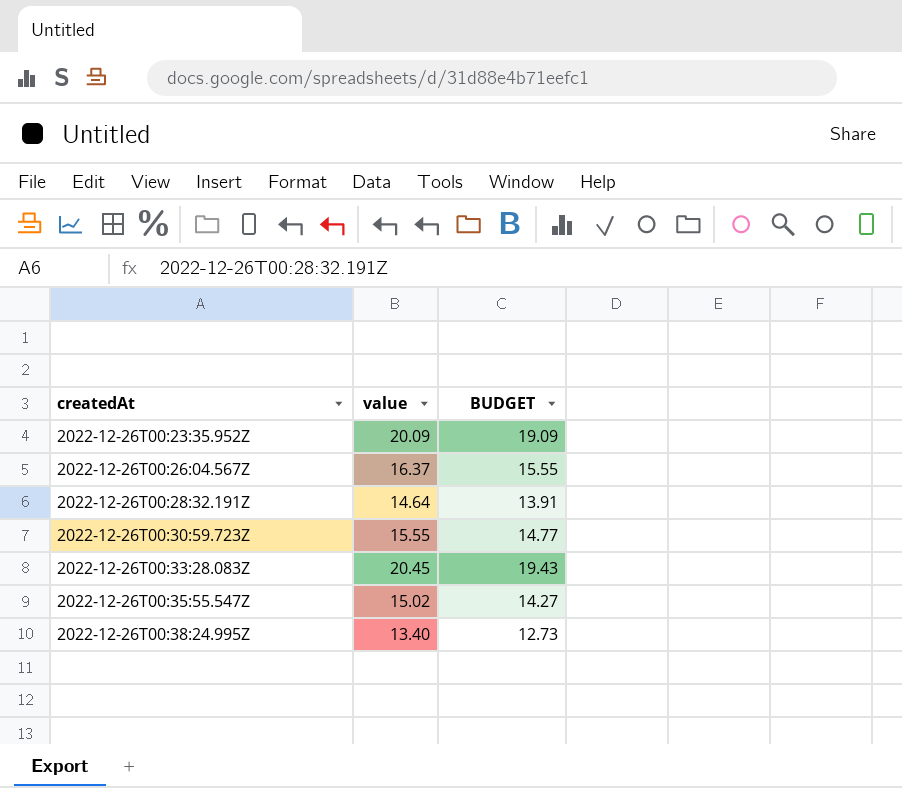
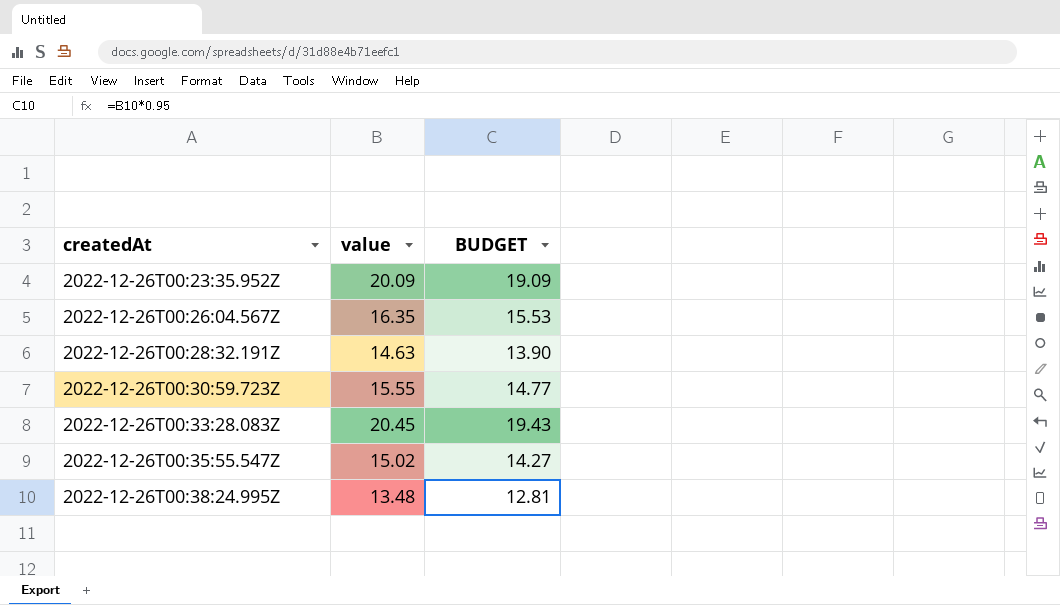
2022-12-26T00:26:04.567Z | value: 16.37 -> 16.35
2022-12-26T00:26:04.567Z | BUDGET: 15.55 -> 15.53
2022-12-26T00:28:32.191Z | value: 14.64 -> 14.63
2022-12-26T00:28:32.191Z | BUDGET: 13.91 -> 13.90
2022-12-26T00:38:24.995Z | value: 13.40 -> 13.48
2022-12-26T00:38:24.995Z | BUDGET: 12.73 -> 12.81

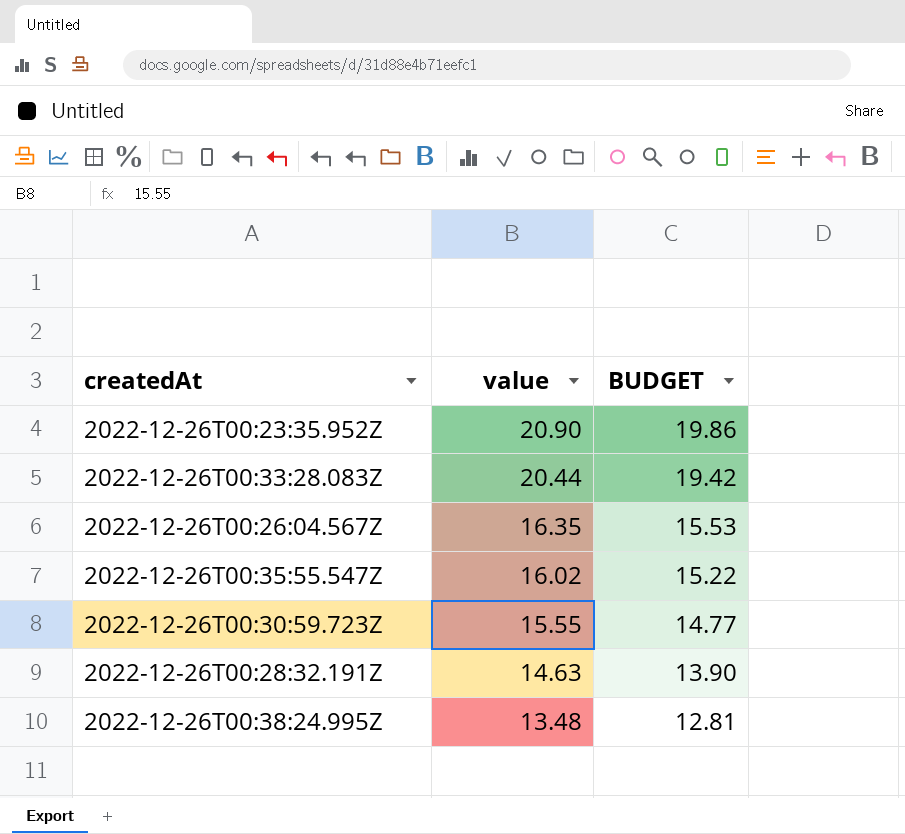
row order: createdAt ascending -> value descending
2022-12-26T00:23:35.952Z | value: 20.09 -> 20.90
2022-12-26T00:23:35.952Z | BUDGET: 19.09 -> 19.86
2022-12-26T00:33:28.083Z | value: 20.45 -> 20.44
2022-12-26T00:33:28.083Z | BUDGET: 19.43 -> 19.42
2022-12-26T00:35:55.547Z | value: 15.02 -> 16.02
2022-12-26T00:35:55.547Z | BUDGET: 14.27 -> 15.22

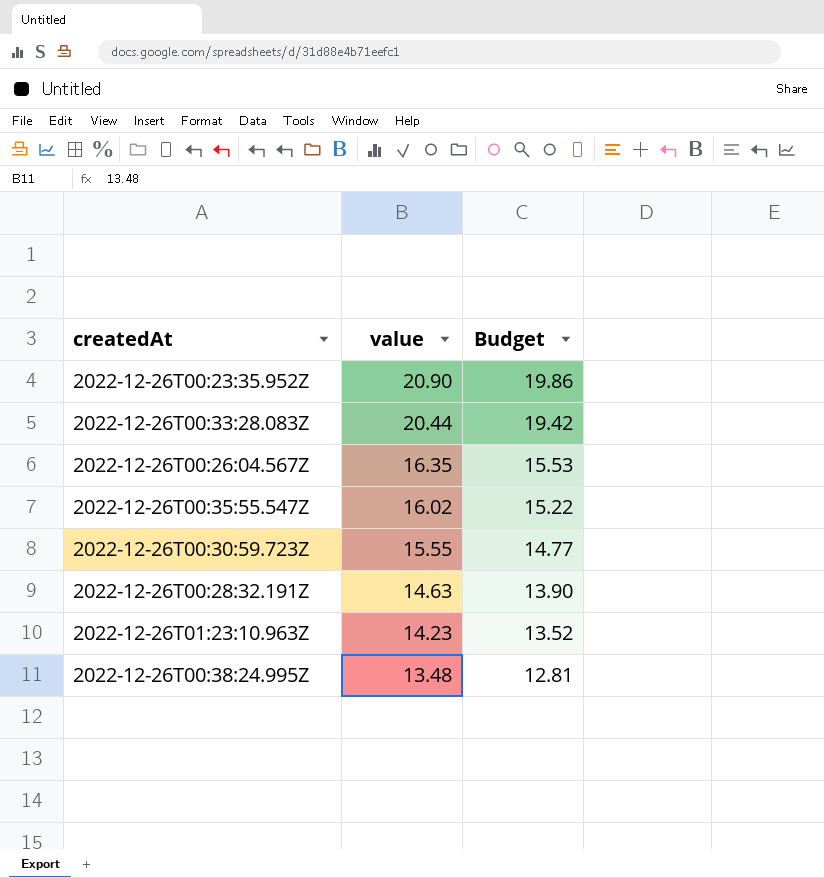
column name: BUDGET -> Budget
row 2022-12-26T01:23:10.963Z: none -> 14.23 | 13.52

